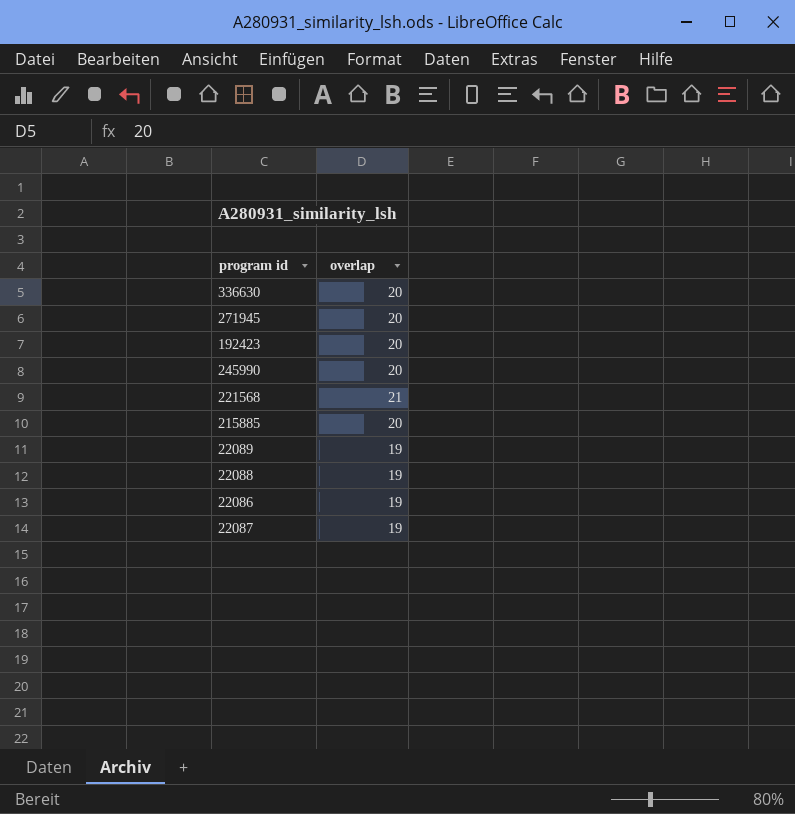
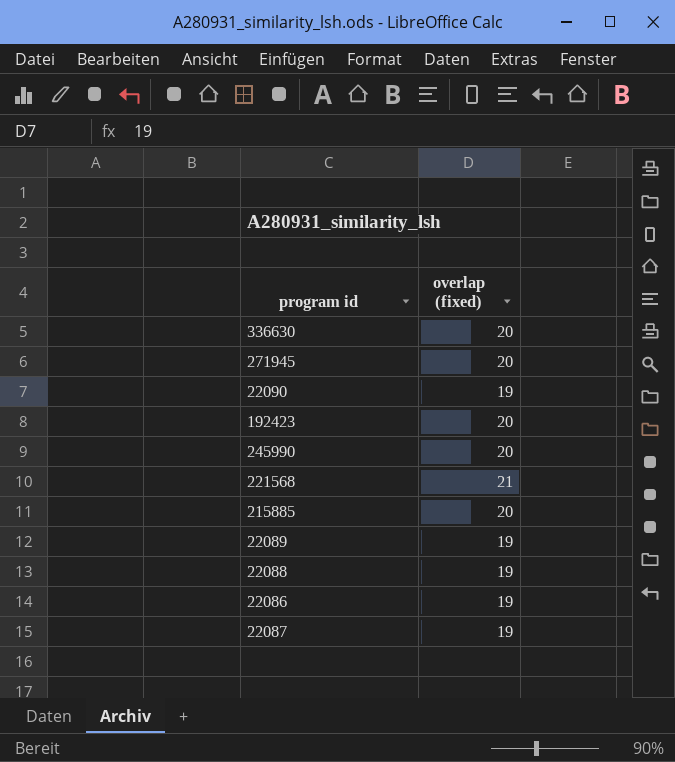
column name: overlap -> overlap (fixed)
row 22090: none -> 19

